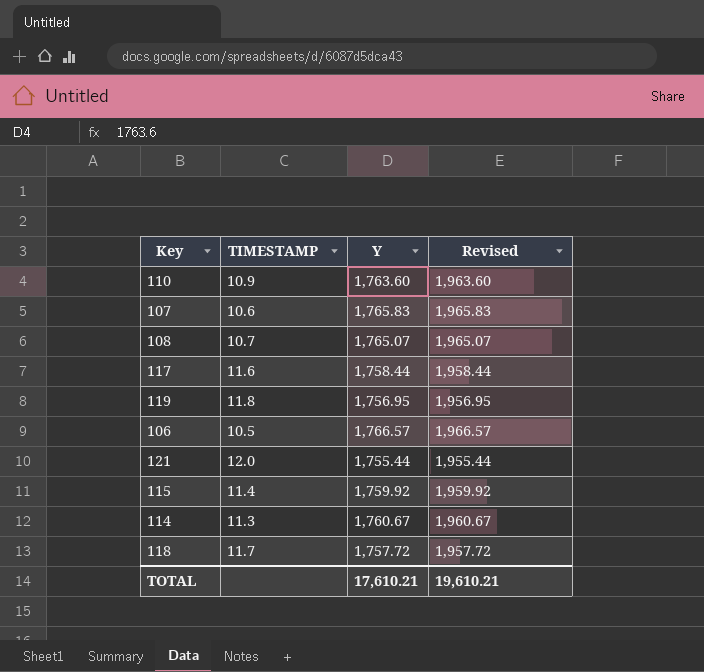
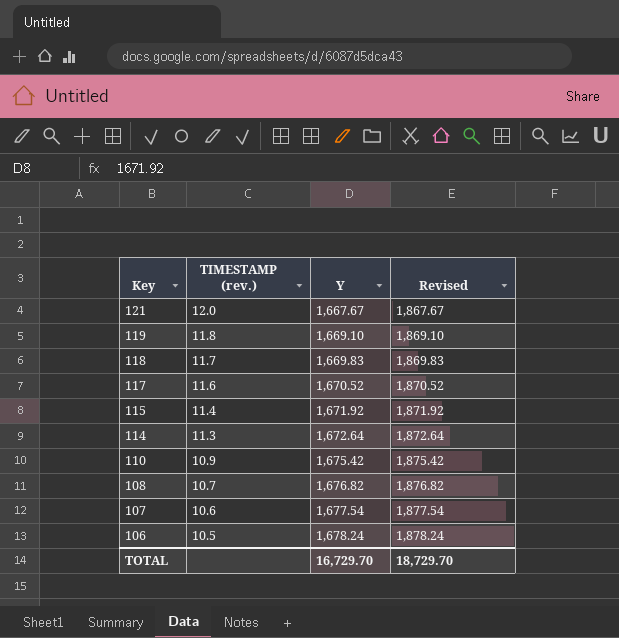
row order: none -> Key descending
column name: TIMESTAMP -> TIMESTAMP (rev.)
121 | Y: 1,755.44 -> 1,667.67
121 | Revised: 1,955.44 -> 1,867.67
119 | Y: 1,756.95 -> 1,669.10
119 | Revised: 1,956.95 -> 1,869.10
118 | Y: 1,757.72 -> 1,669.83
118 | Revised: 1,957.72 -> 1,869.83
117 | Y: 1,758.44 -> 1,670.52
117 | Revised: 1,958.44 -> 1,870.52
115 | Y: 1,759.92 -> 1,671.92
115 | Revised: 1,959.92 -> 1,871.92
114 | Y: 1,760.67 -> 1,672.64
114 | Revised: 1,960.67 -> 1,872.64
110 | Y: 1,763.60 -> 1,675.42
110 | Revised: 1,963.60 -> 1,875.42
108 | Y: 1,765.07 -> 1,676.82
108 | Revised: 1,965.07 -> 1,876.82
107 | Y: 1,765.83 -> 1,677.54
107 | Revised: 1,965.83 -> 1,877.54
106 | Y: 1,766.57 -> 1,678.24
106 | Revised: 1,966.57 -> 1,878.24
TOTAL | Y: 17,610.21 -> 16,729.70
TOTAL | Revised: 19,610.21 -> 18,729.70

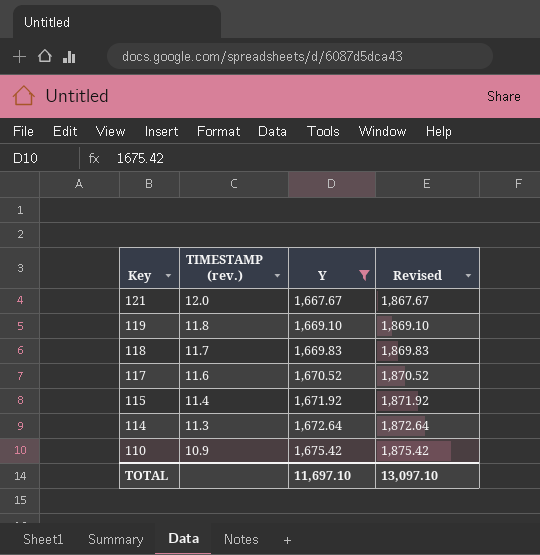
filter: none -> Y <= 1,675.42
TOTAL | Y: 16,729.70 -> 11,697.10
TOTAL | Revised: 18,729.70 -> 13,097.10

